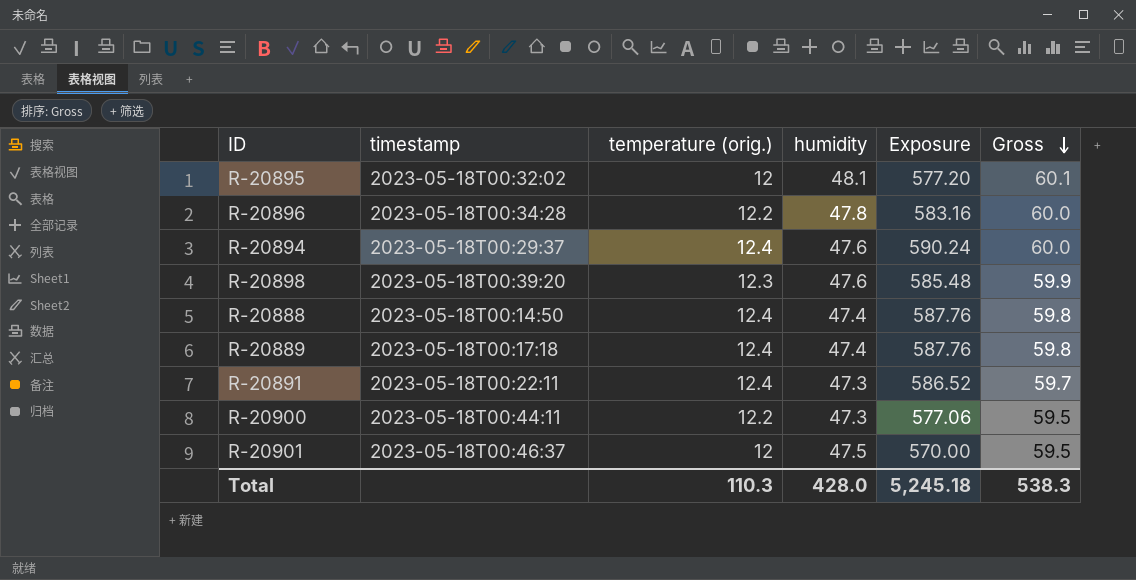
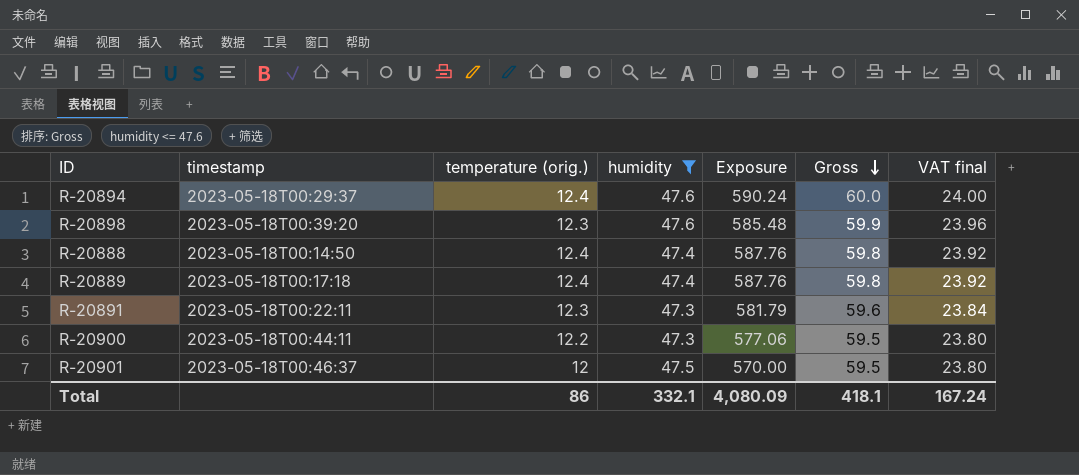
filter: none -> humidity <= 47.6
column VAT final | formula: none -> [Gross] * 0.4
R-20891 | temperature (orig.): 12.4 -> 12.3
R-20891 | Exposure: 586.52 -> 581.79
R-20891 | Gross: 59.7 -> 59.6
Total | temperature (orig.): 110.3 -> 86
Total | humidity: 428.0 -> 332.1
Total | Exposure: 5,245.18 -> 4,080.09
Total | Gross: 538.3 -> 418.1

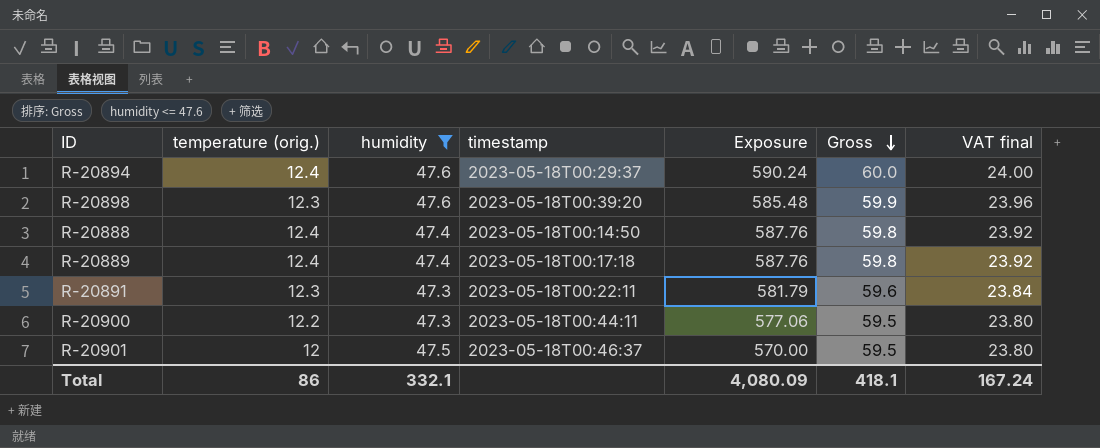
column timestamp | position: 2 -> 4

